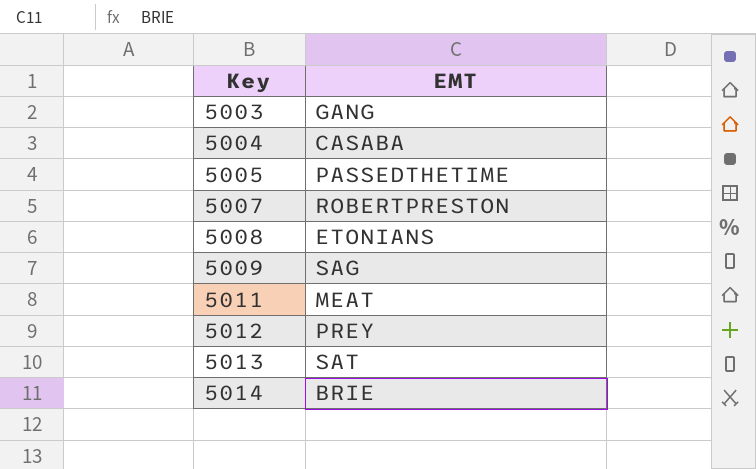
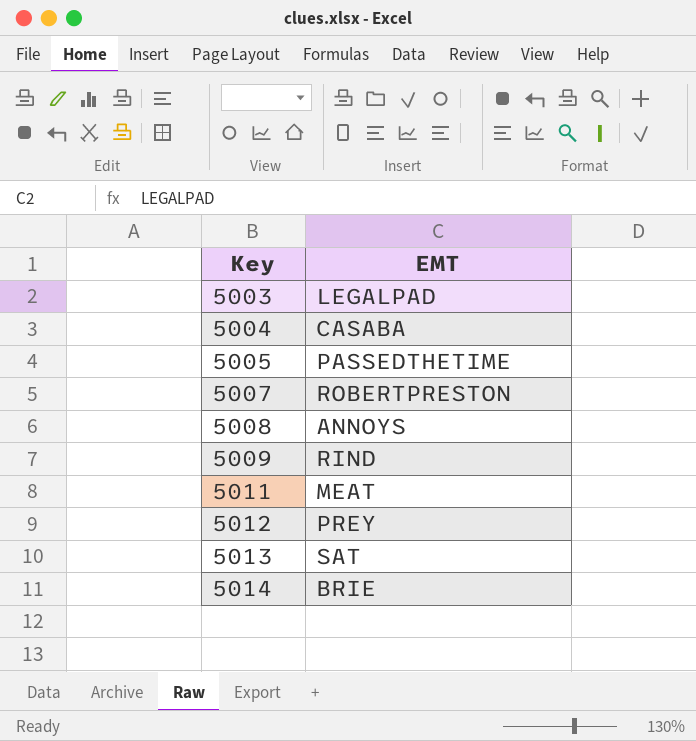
5003 | EMT: GANG -> LEGALPAD
5008 | EMT: ETONIANS -> ANNOYS
5009 | EMT: SAG -> RIND

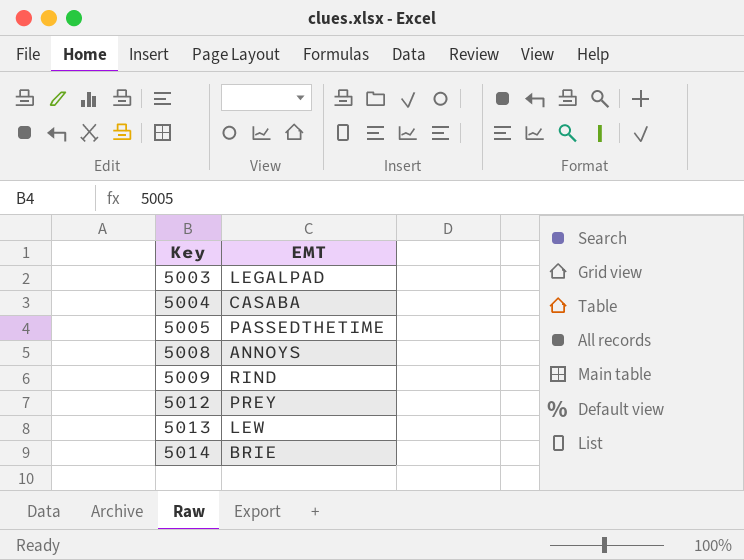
row 5007: ROBERTPRESTON -> none
row 5011: MEAT -> none
5013 | EMT: SAT -> LEW

